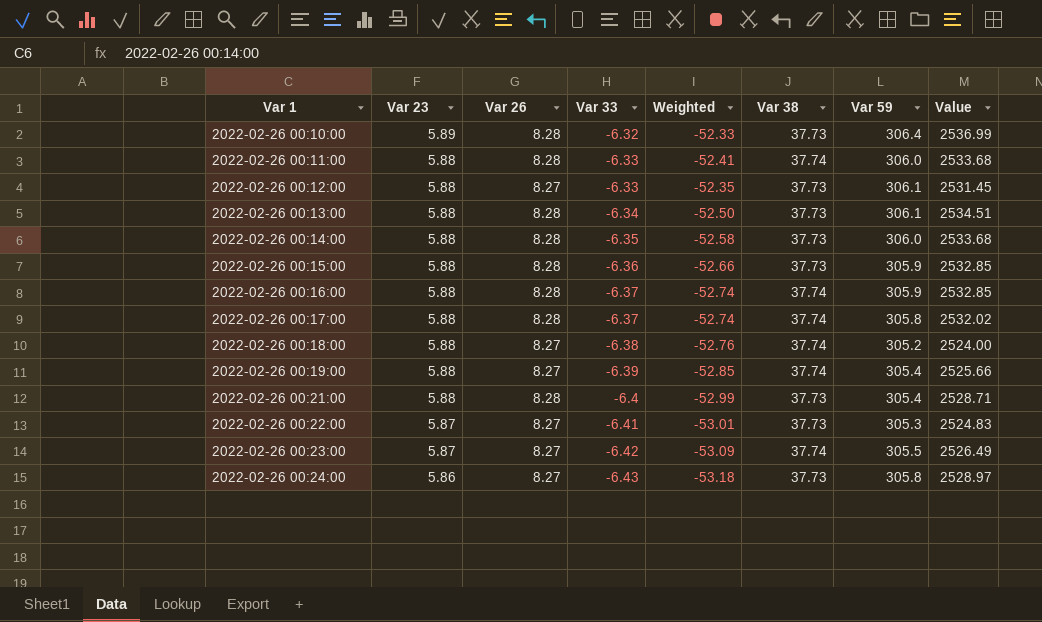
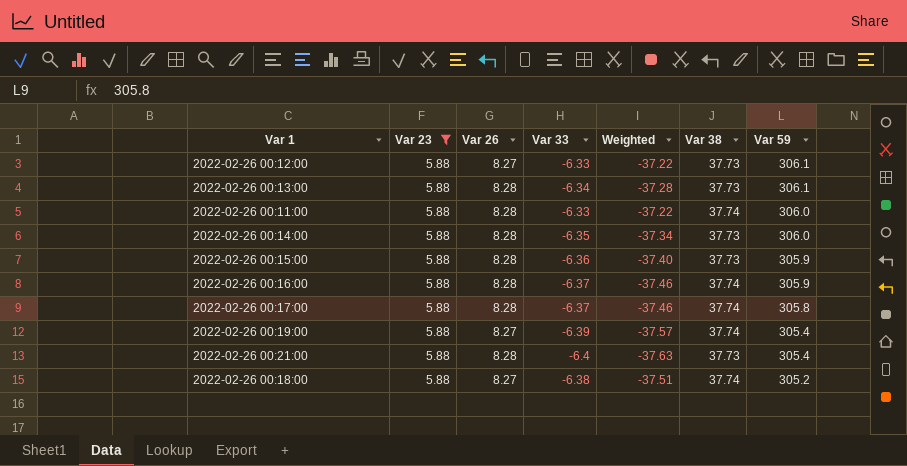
filter: none -> Var 23 = 5.88
row order: Var 1 ascending -> Var 59 descending
column Value | formula: [Var 26] * [Var 59] -> none
column Weighted | formula: [Var 26] * [Var 33] -> [Var 23] * [Var 33]

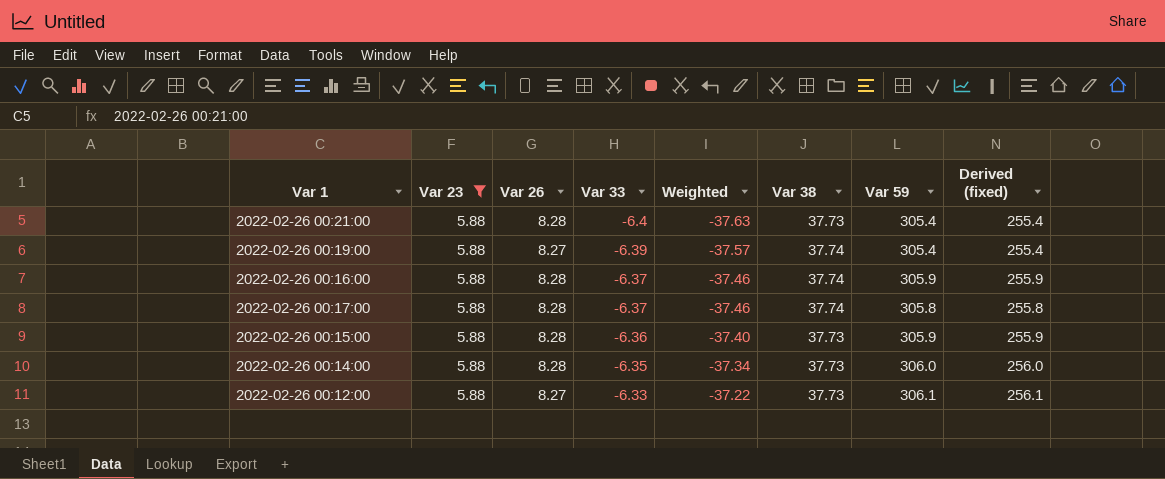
row order: Var 59 descending -> Var 33 ascending
column Derived (fixed) | formula: none -> [Var 59] - 50
row 2022-02-26 00:13:00: 5.88 | 8.28 | -6.34 | -37.28 | 37.73 | 306.1 -> none
row 2022-02-26 00:11:00: 5.88 | 8.28 | -6.33 | -37.22 | 37.74 | 306.0 -> none
row 2022-02-26 00:18:00: 5.88 | 8.27 | -6.38 | -37.51 | 37.74 | 305.2 -> none

